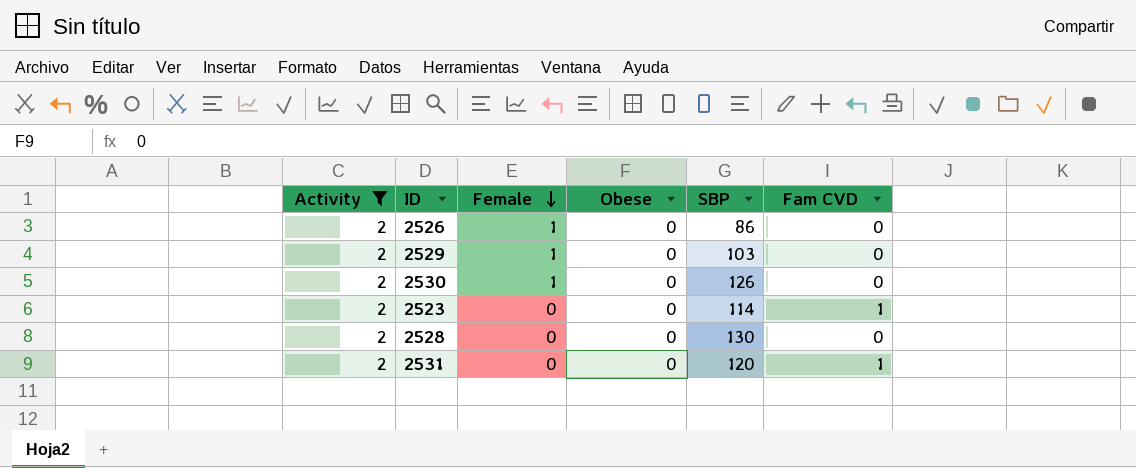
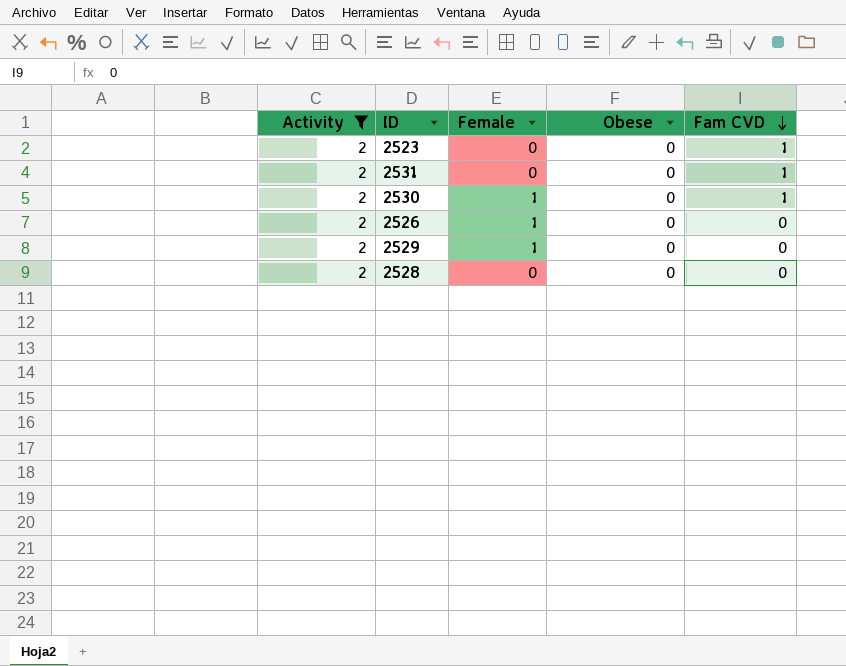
row order: Female descending -> Fam CVD descending
column SBP | position: 5 -> none
2530 | Fam CVD: 0 -> 1

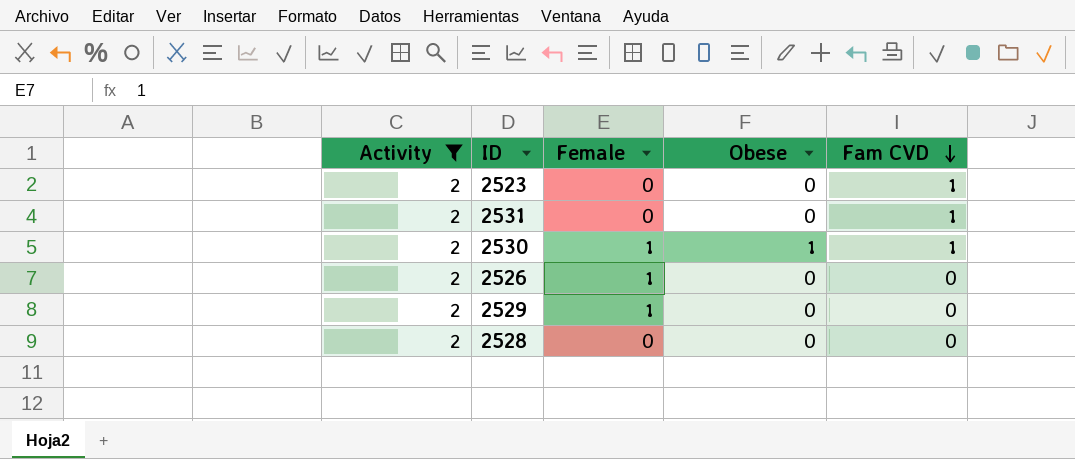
2530 | Obese: 0 -> 1

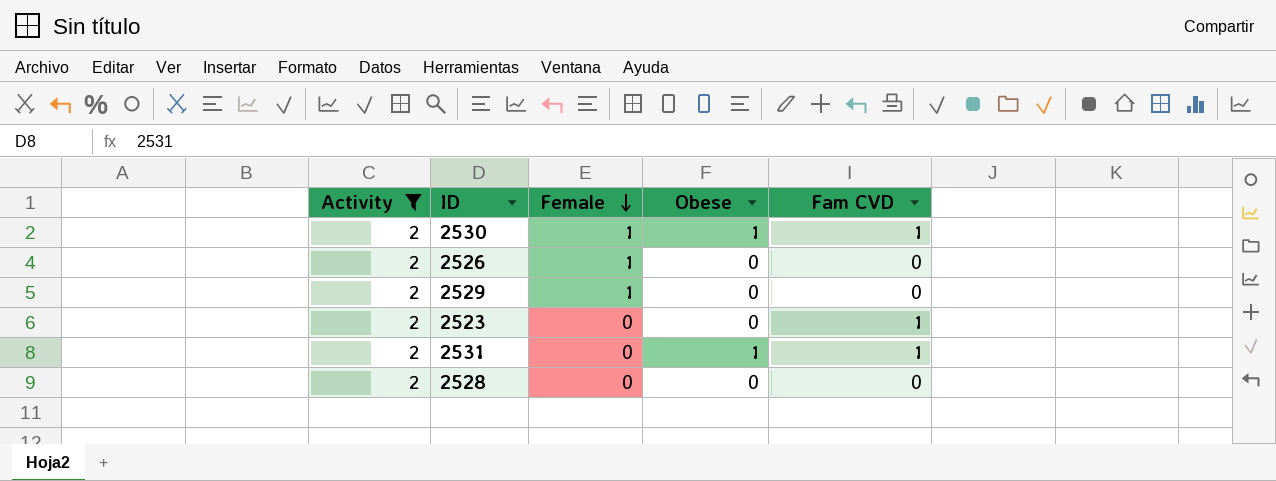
row order: Fam CVD descending -> Female descending
2531 | Obese: 0 -> 1

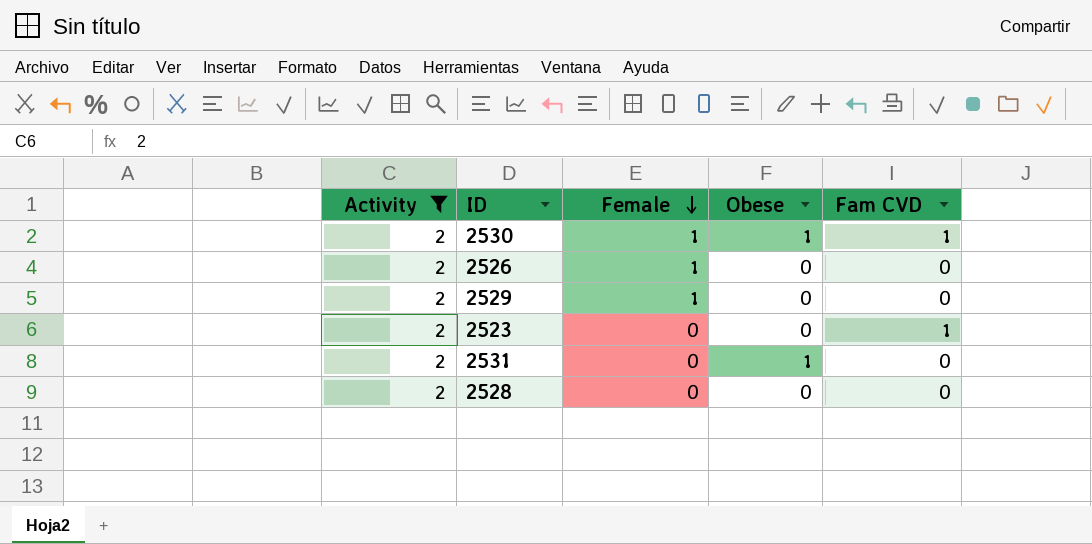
2531 | Fam CVD: 1 -> 0

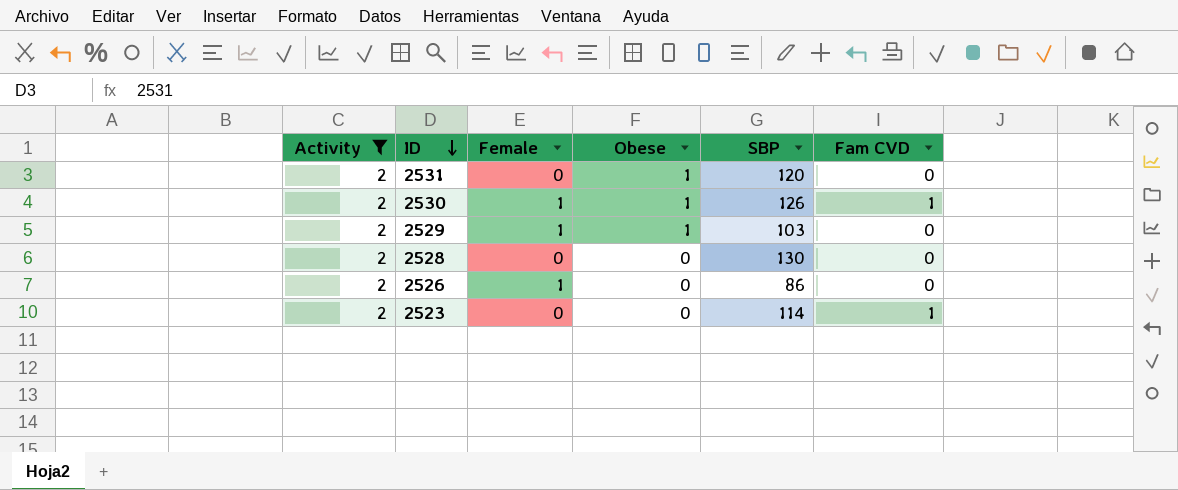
row order: Female descending -> ID descending
column SBP | position: none -> 5
2529 | Obese: 0 -> 1

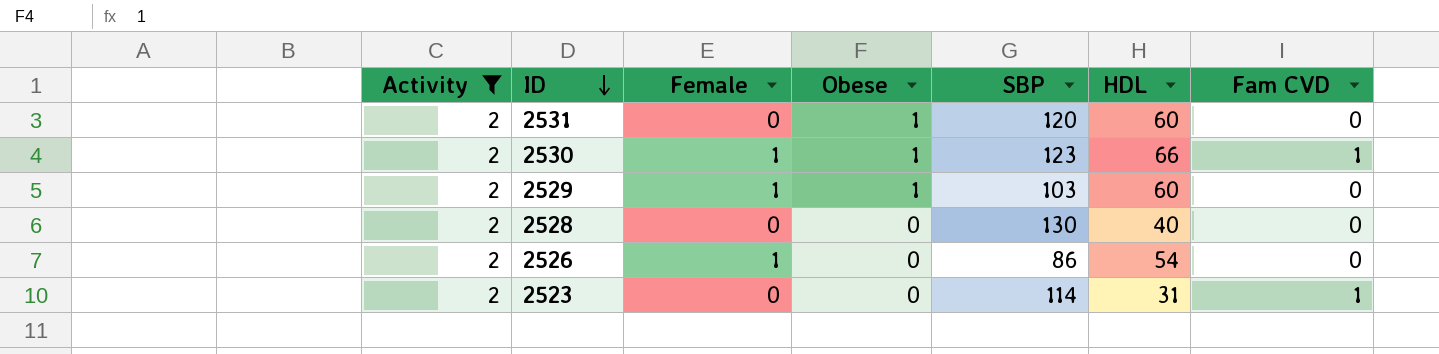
column HDL | position: none -> 6
2530 | SBP: 126 -> 123

